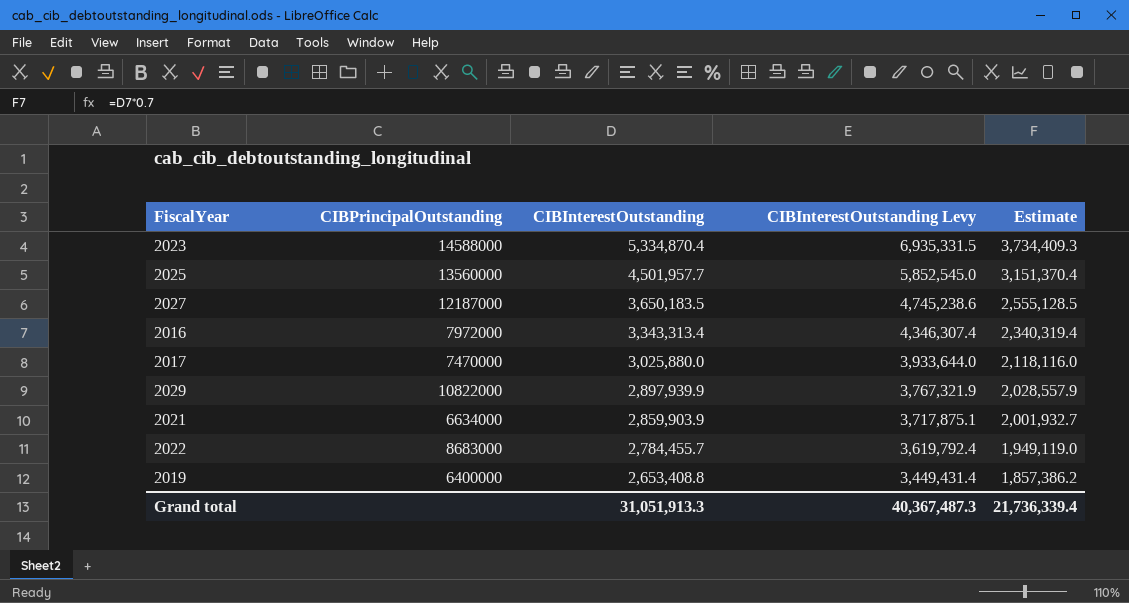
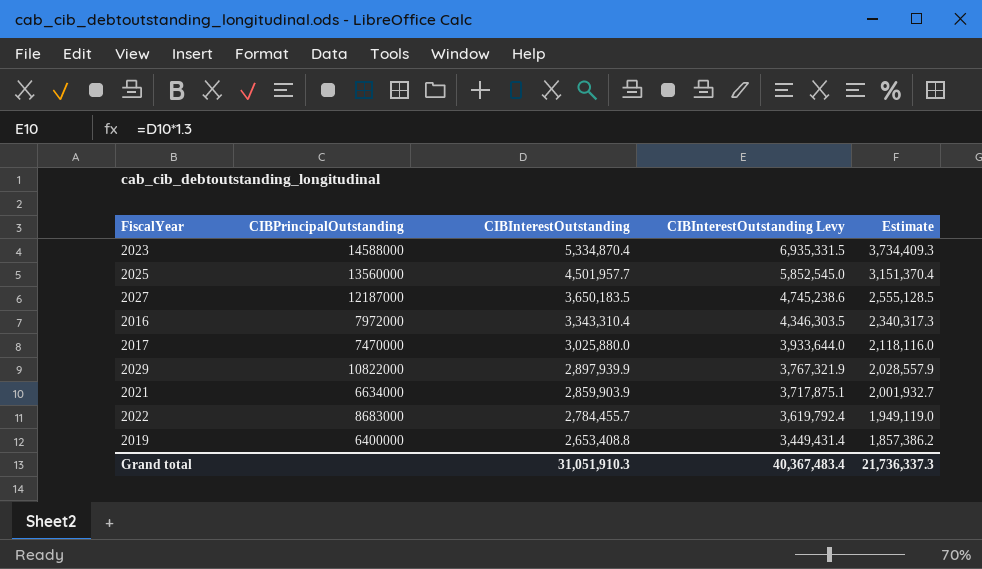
2016 | CIBInterestOutstanding: 3,343,313.4 -> 3,343,310.4
2016 | CIBInterestOutstanding Levy: 4,346,307.4 -> 4,346,303.5
2016 | Estimate: 2,340,319.4 -> 2,340,317.3
Grand total | CIBInterestOutstanding: 31,051,913.3 -> 31,051,910.3
Grand total | CIBInterestOutstanding Levy: 40,367,487.3 -> 40,367,483.4
Grand total | Estimate: 21,736,339.4 -> 21,736,337.3

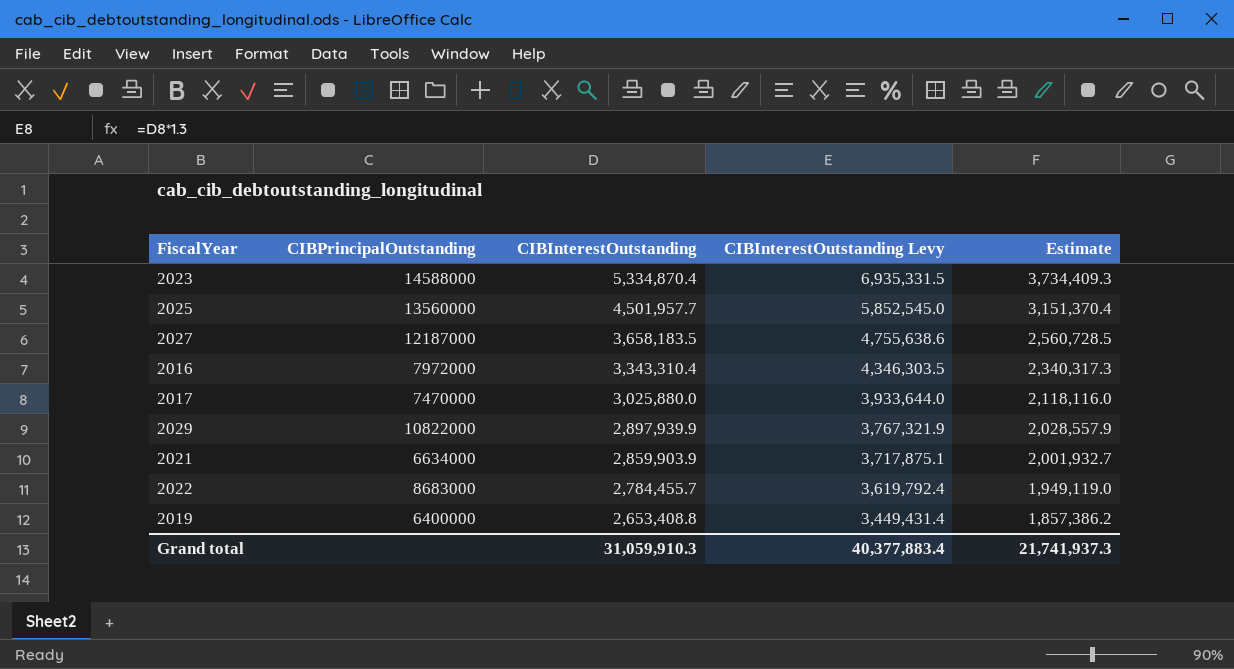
2027 | CIBInterestOutstanding: 3,650,183.5 -> 3,658,183.5
2027 | CIBInterestOutstanding Levy: 4,745,238.6 -> 4,755,638.6
2027 | Estimate: 2,555,128.5 -> 2,560,728.5
Grand total | CIBInterestOutstanding: 31,051,910.3 -> 31,059,910.3
Grand total | CIBInterestOutstanding Levy: 40,367,483.4 -> 40,377,883.4
Grand total | Estimate: 21,736,337.3 -> 21,741,937.3

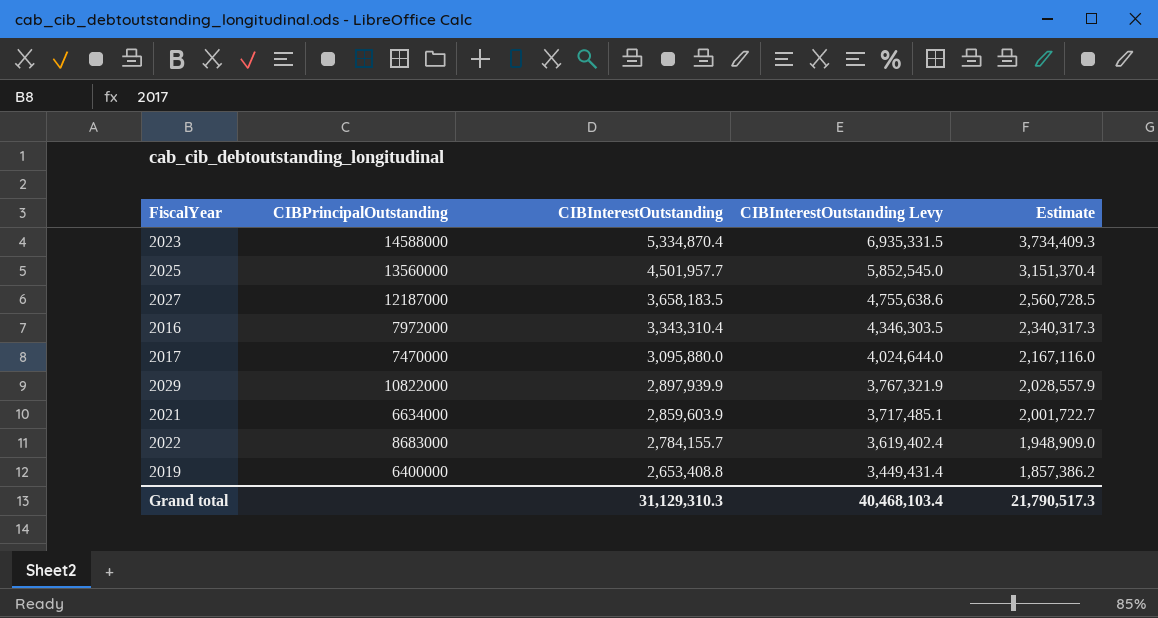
2017 | CIBInterestOutstanding: 3,025,880.0 -> 3,095,880.0
2017 | CIBInterestOutstanding Levy: 3,933,644.0 -> 4,024,644.0
2017 | Estimate: 2,118,116.0 -> 2,167,116.0
2021 | CIBInterestOutstanding: 2,859,903.9 -> 2,859,603.9
2021 | CIBInterestOutstanding Levy: 3,717,875.1 -> 3,717,485.1
2021 | Estimate: 2,001,932.7 -> 2,001,722.7
2022 | CIBInterestOutstanding: 2,784,455.7 -> 2,784,155.7
2022 | CIBInterestOutstanding Levy: 3,619,792.4 -> 3,619,402.4
2022 | Estimate: 1,949,119.0 -> 1,948,909.0
Grand total | CIBInterestOutstanding: 31,059,910.3 -> 31,129,310.3
Grand total | CIBInterestOutstanding Levy: 40,377,883.4 -> 40,468,103.4
Grand total | Estimate: 21,741,937.3 -> 21,790,517.3

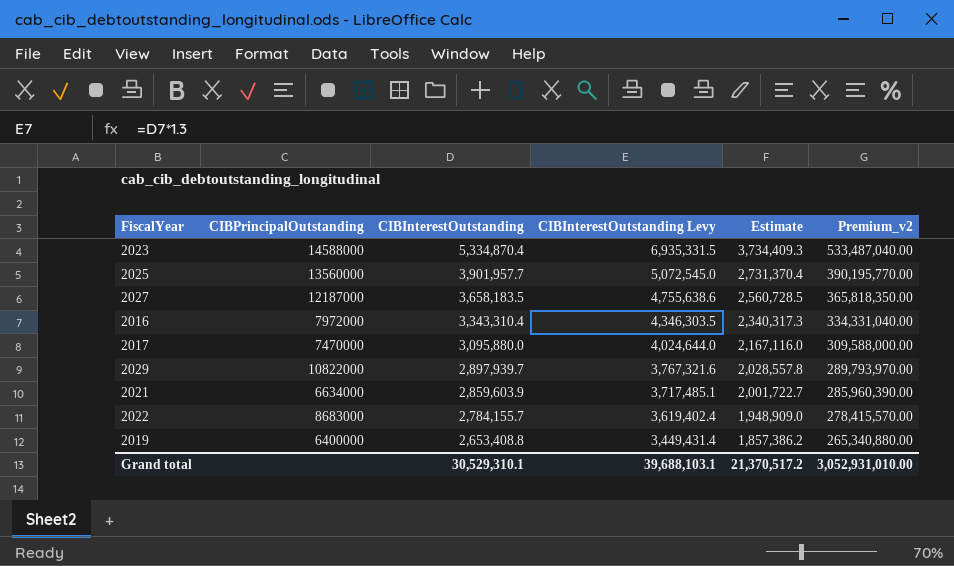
column Premium_v2 | formula: none -> [CIBInterestOutstanding] * 100
2025 | CIBInterestOutstanding: 4,501,957.7 -> 3,901,957.7
2025 | CIBInterestOutstanding Levy: 5,852,545.0 -> 5,072,545.0
2025 | Estimate: 3,151,370.4 -> 2,731,370.4
2029 | CIBInterestOutstanding: 2,897,939.9 -> 2,897,939.7
2029 | CIBInterestOutstanding Levy: 3,767,321.9 -> 3,767,321.6
2029 | Estimate: 2,028,557.9 -> 2,028,557.8
Grand total | CIBInterestOutstanding: 31,129,310.3 -> 30,529,310.1
Grand total | CIBInterestOutstanding Levy: 40,468,103.4 -> 39,688,103.1
Grand total | Estimate: 21,790,517.3 -> 21,370,517.2

